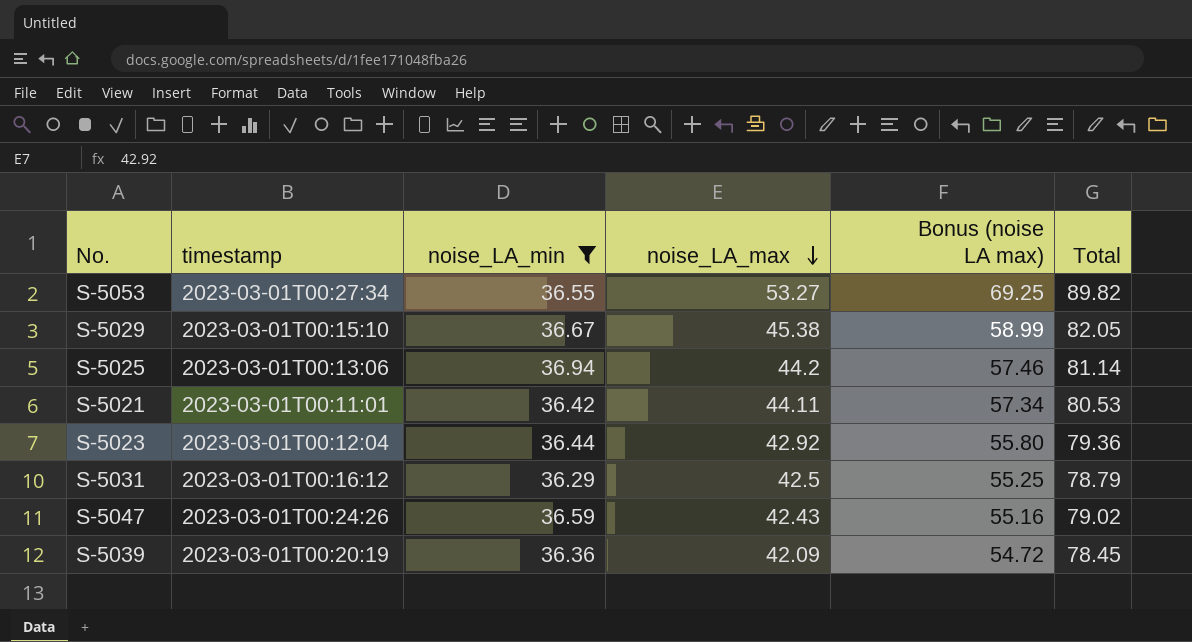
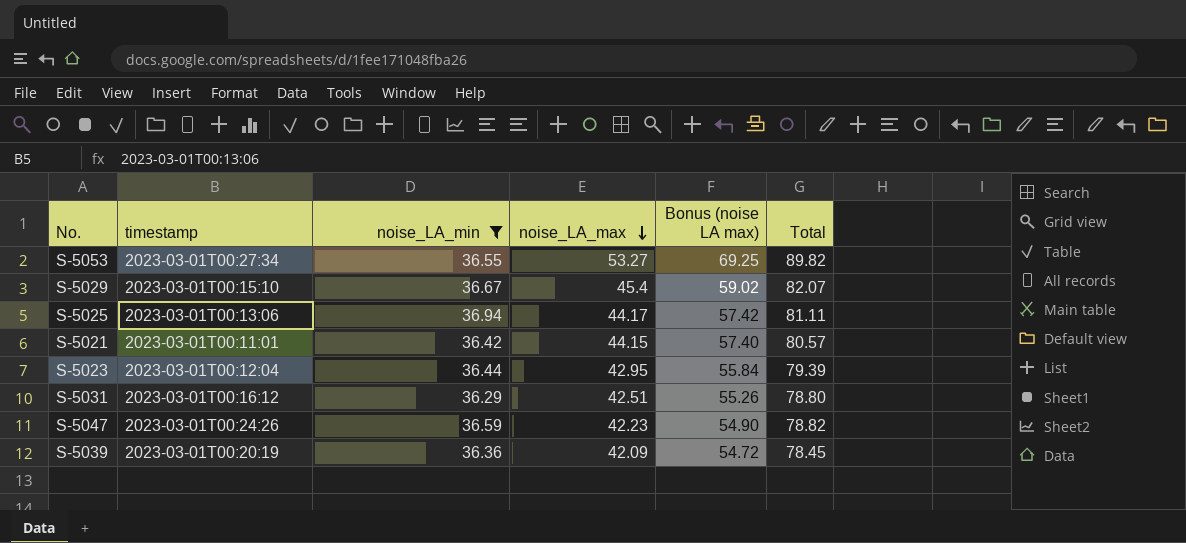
S-5029 | noise_LA_max: 45.38 -> 45.4
S-5029 | Bonus (noise LA max): 58.99 -> 59.02
S-5029 | Total: 82.05 -> 82.07
S-5025 | noise_LA_max: 44.2 -> 44.17
S-5025 | Bonus (noise LA max): 57.46 -> 57.42
S-5025 | Total: 81.14 -> 81.11
S-5021 | noise_LA_max: 44.11 -> 44.15
S-5021 | Bonus (noise LA max): 57.34 -> 57.40
S-5021 | Total: 80.53 -> 80.57
S-5023 | noise_LA_max: 42.92 -> 42.95
S-5023 | Bonus (noise LA max): 55.80 -> 55.84
S-5023 | Total: 79.36 -> 79.39
S-5031 | noise_LA_max: 42.5 -> 42.51
S-5031 | Bonus (noise LA max): 55.25 -> 55.26
S-5031 | Total: 78.79 -> 78.80
S-5047 | noise_LA_max: 42.43 -> 42.23
S-5047 | Bonus (noise LA max): 55.16 -> 54.90
S-5047 | Total: 79.02 -> 78.82

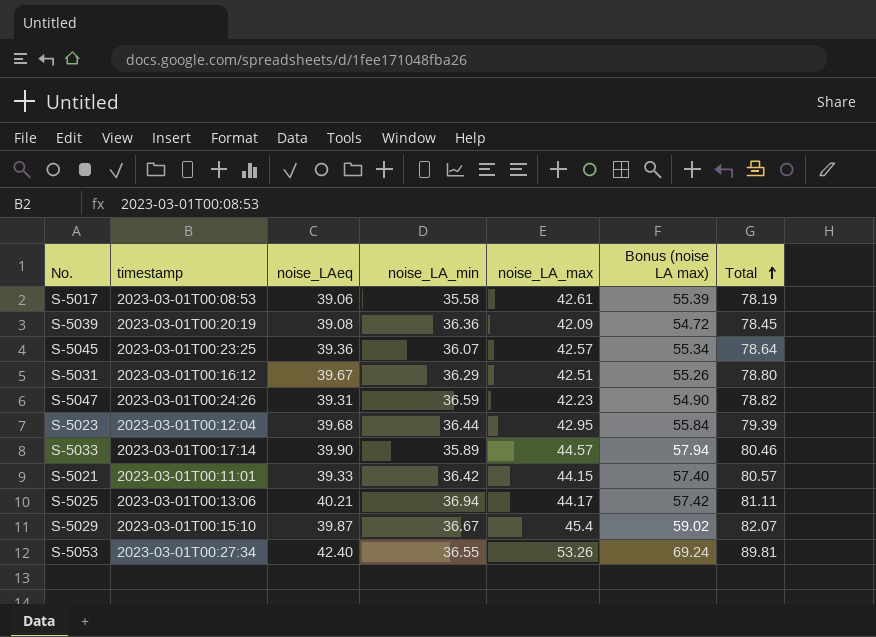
filter: noise_LA_min >= 36.29 -> none
row order: noise_LA_max descending -> Total ascending
column noise_LAeq | position: none -> 3
S-5053 | noise_LA_max: 53.27 -> 53.26
S-5053 | Bonus (noise LA max): 69.25 -> 69.24
S-5053 | Total: 89.82 -> 89.81

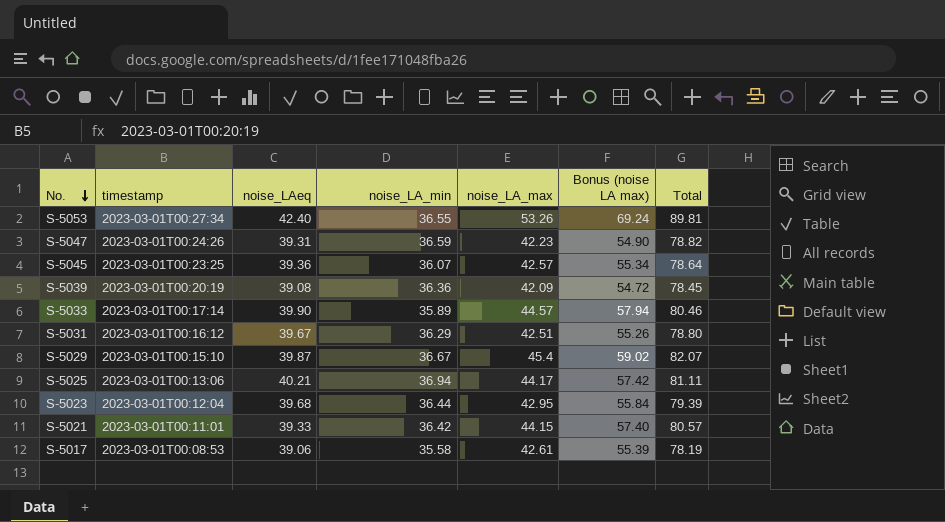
row order: Total ascending -> No. descending

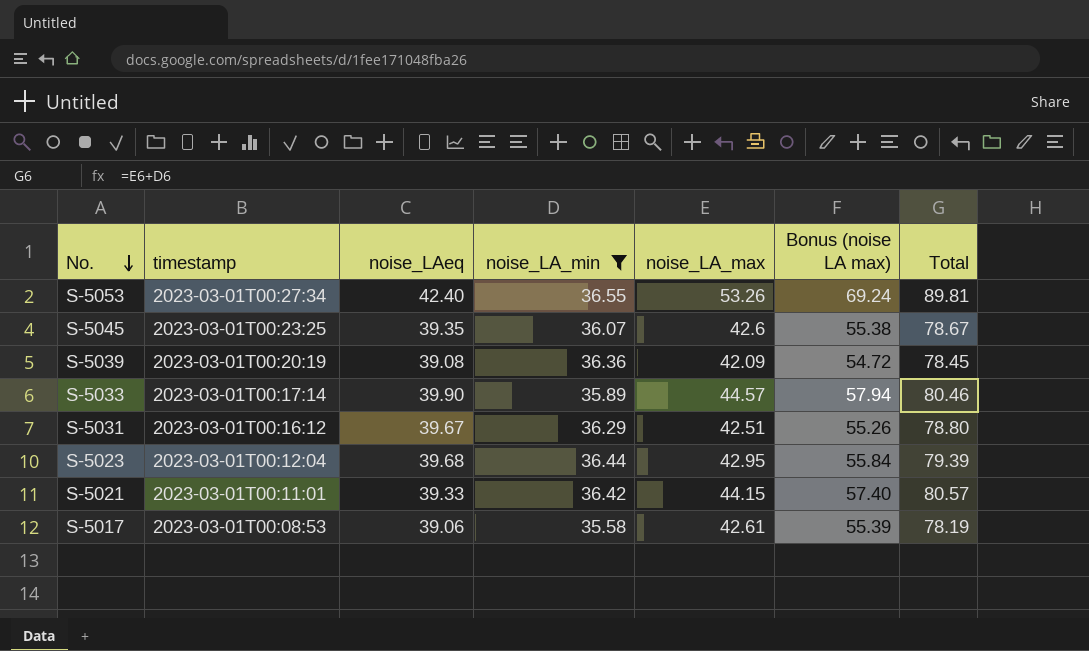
filter: none -> noise_LA_min <= 36.55
S-5045 | noise_LAeq: 39.36 -> 39.35
S-5045 | noise_LA_max: 42.57 -> 42.6
S-5045 | Bonus (noise LA max): 55.34 -> 55.38
S-5045 | Total: 78.64 -> 78.67

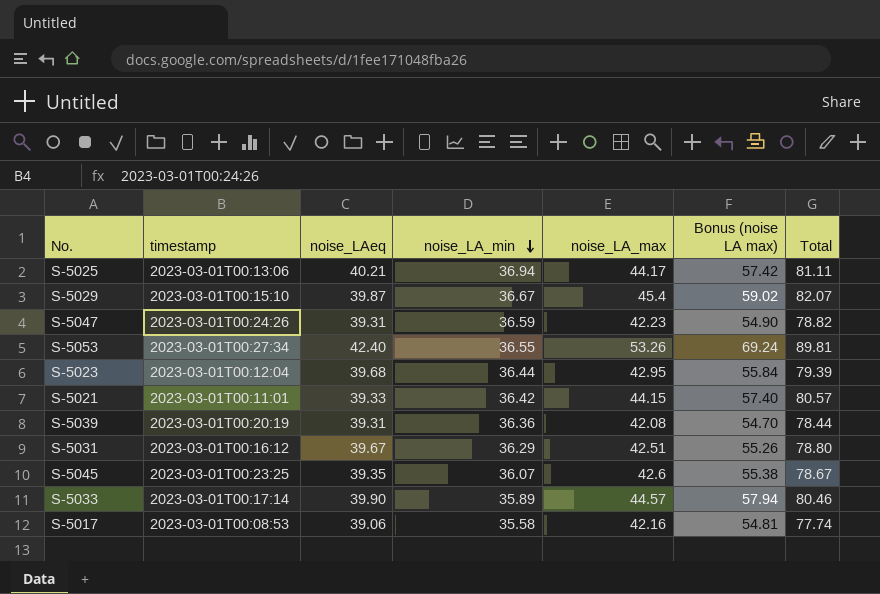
filter: noise_LA_min <= 36.55 -> none
row order: No. descending -> noise_LA_min descending
S-5039 | noise_LAeq: 39.08 -> 39.31
S-5039 | noise_LA_max: 42.09 -> 42.08
S-5039 | Bonus (noise LA max): 54.72 -> 54.70
S-5039 | Total: 78.45 -> 78.44
S-5017 | noise_LA_max: 42.61 -> 42.16
S-5017 | Bonus (noise LA max): 55.39 -> 54.81
S-5017 | Total: 78.19 -> 77.74

